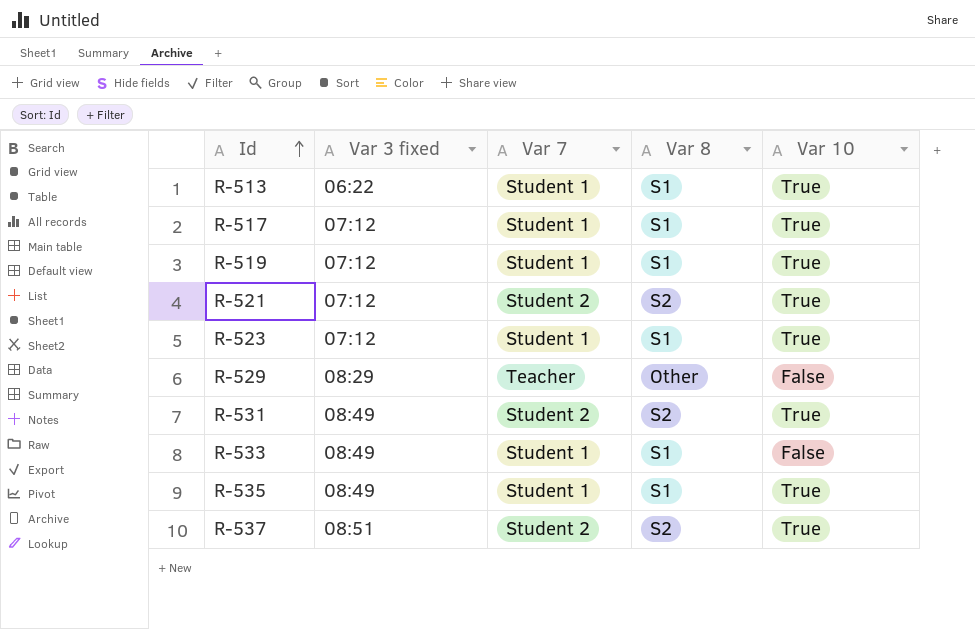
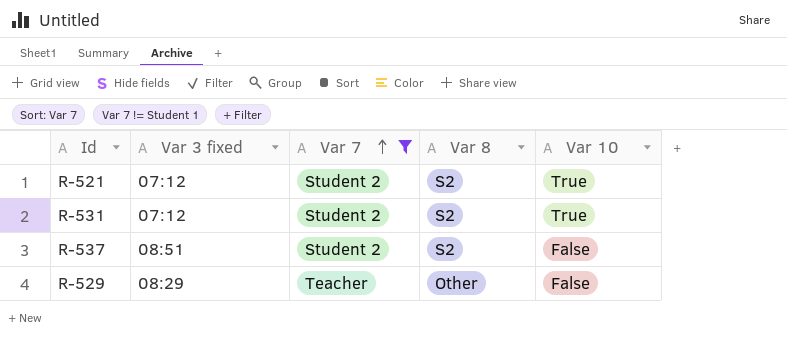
filter: none -> Var 7 != Student 1
row order: Id ascending -> Var 7 ascending
R-531 | Var 3 fixed: 08:49 -> 07:12
R-537 | Var 10: True -> False

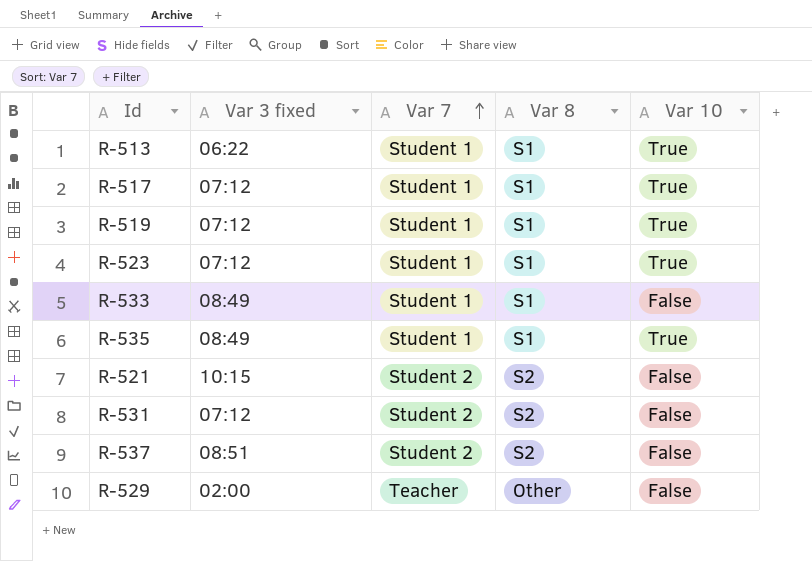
filter: Var 7 != Student 1 -> none
R-521 | Var 3 fixed: 07:12 -> 10:15
R-521 | Var 10: True -> False
R-531 | Var 10: True -> False
R-529 | Var 3 fixed: 08:29 -> 02:00

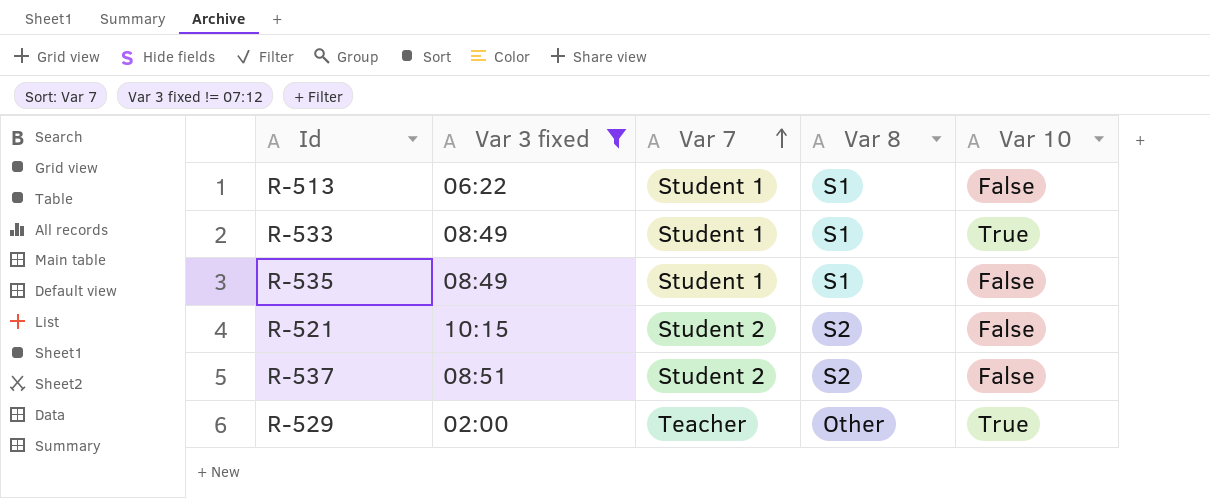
filter: none -> Var 3 fixed != 07:12
R-513 | Var 10: True -> False
R-533 | Var 10: False -> True
R-535 | Var 10: True -> False
R-529 | Var 10: False -> True

